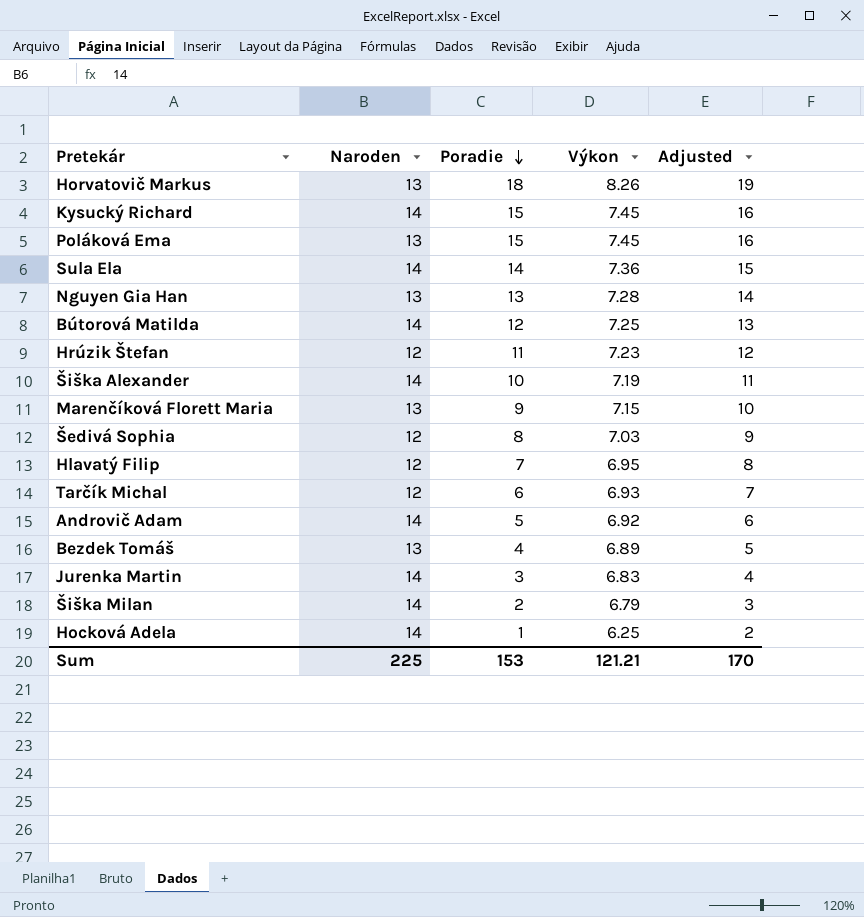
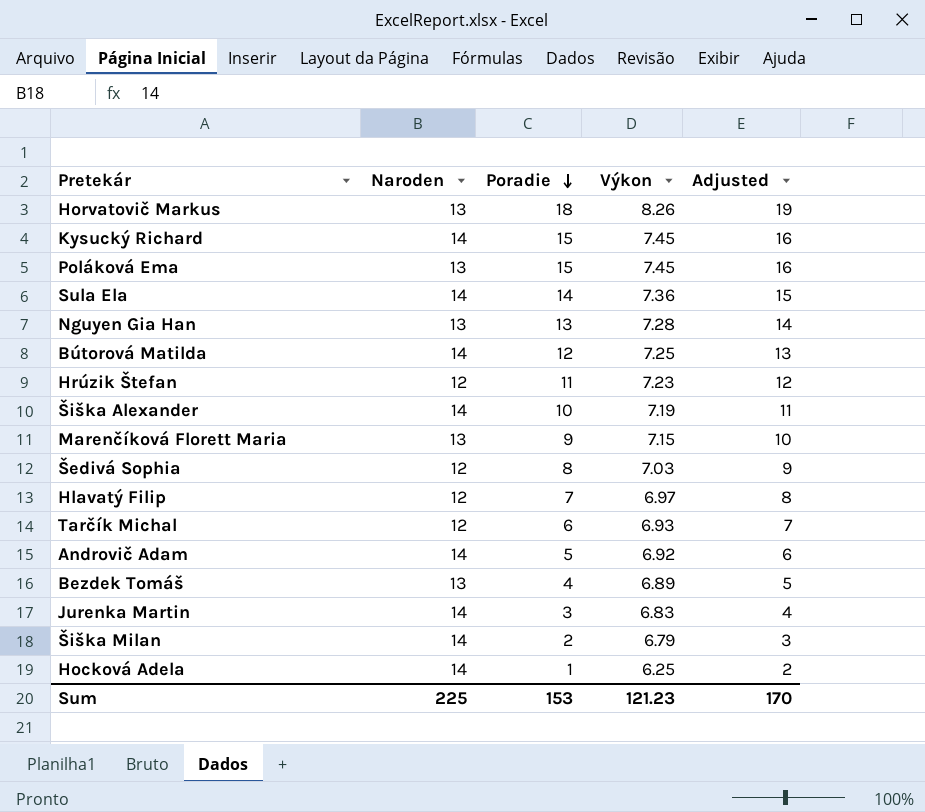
Hlavatý Filip | Výkon: 6.95 -> 6.97
Sum | Výkon: 121.21 -> 121.23

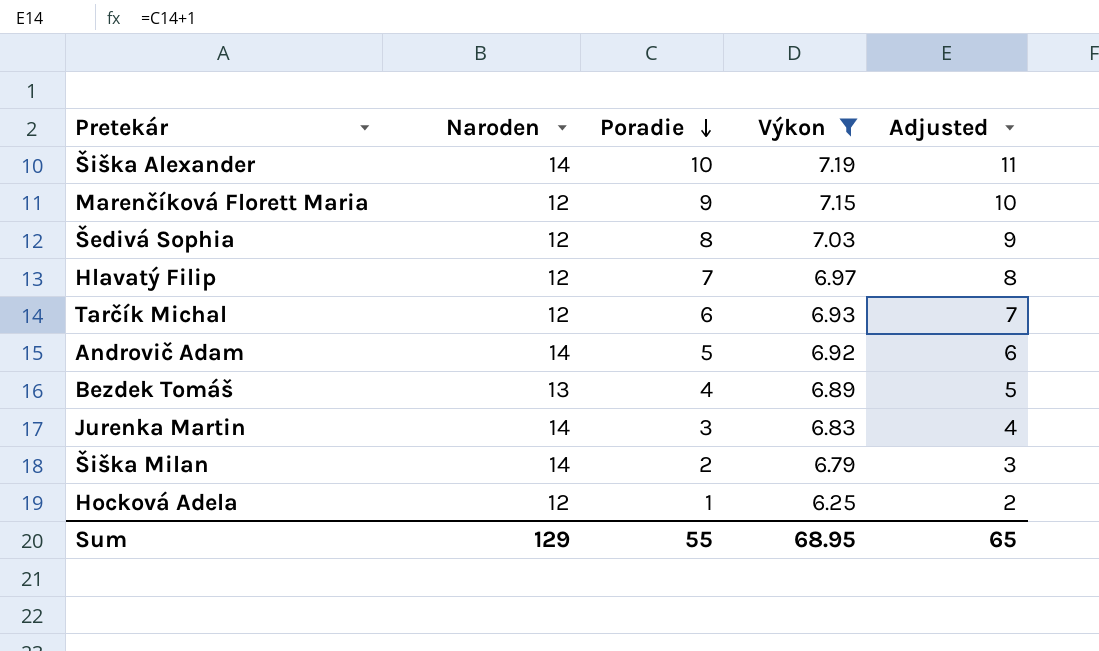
filter: none -> Výkon <= 7.19
Marenčíková Florett Maria | Naroden: 13 -> 12
Hocková Adela | Naroden: 14 -> 12
Sum | Naroden: 225 -> 129
Sum | Poradie: 153 -> 55
Sum | Výkon: 121.23 -> 68.95
Sum | Adjusted: 170 -> 65

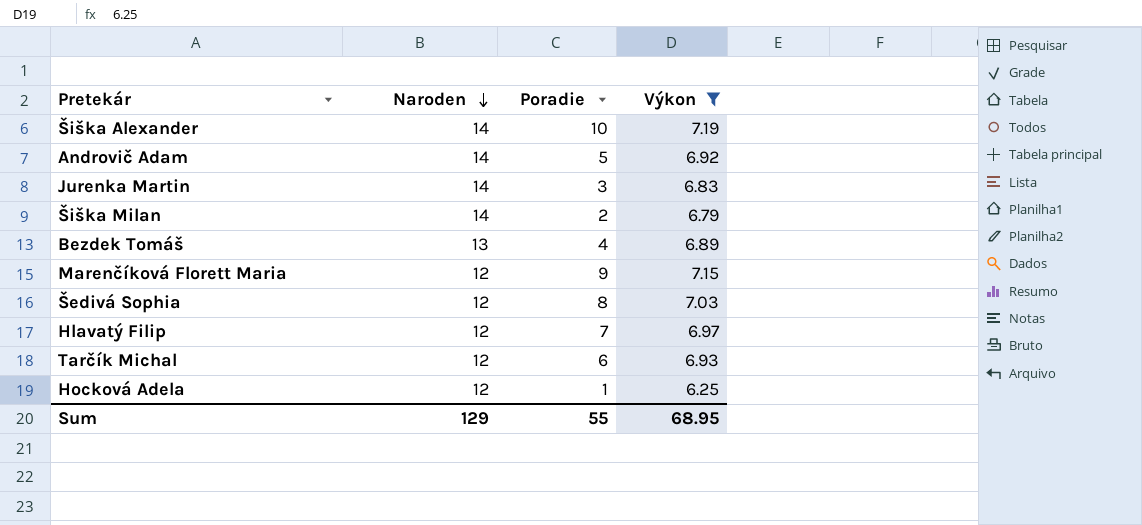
row order: Poradie descending -> Naroden descending
column Adjusted | formula: [Poradie] + 1 -> none

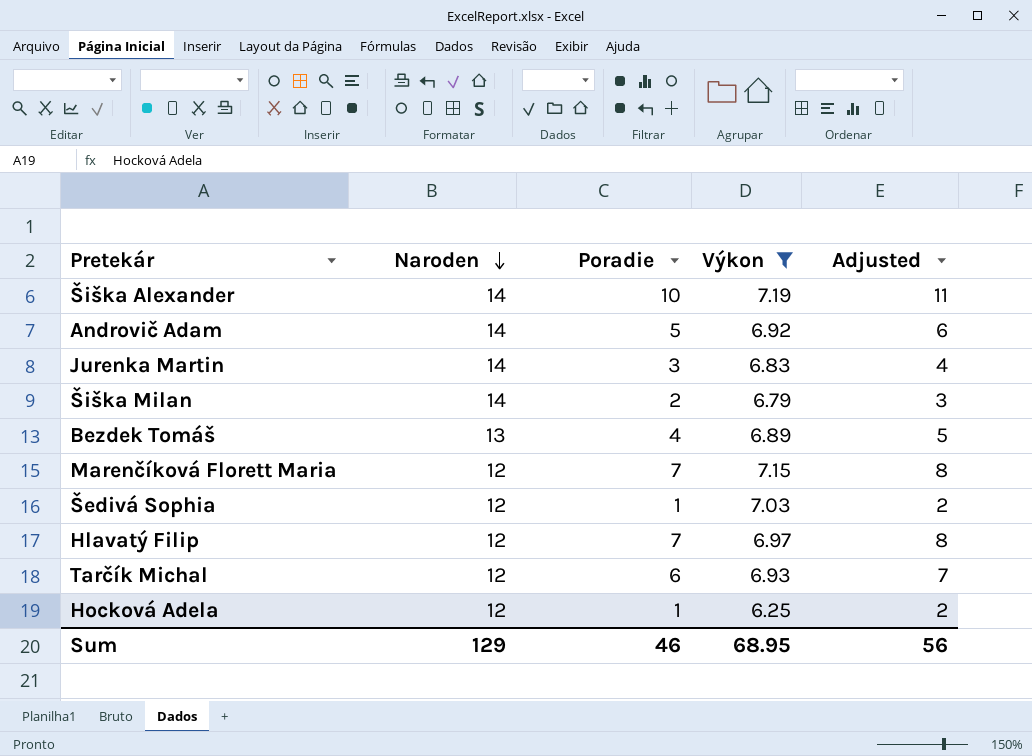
column Adjusted | formula: none -> [Poradie] + 1
Marenčíková Florett Maria | Poradie: 9 -> 7
Šedivá Sophia | Poradie: 8 -> 1
Sum | Poradie: 55 -> 46

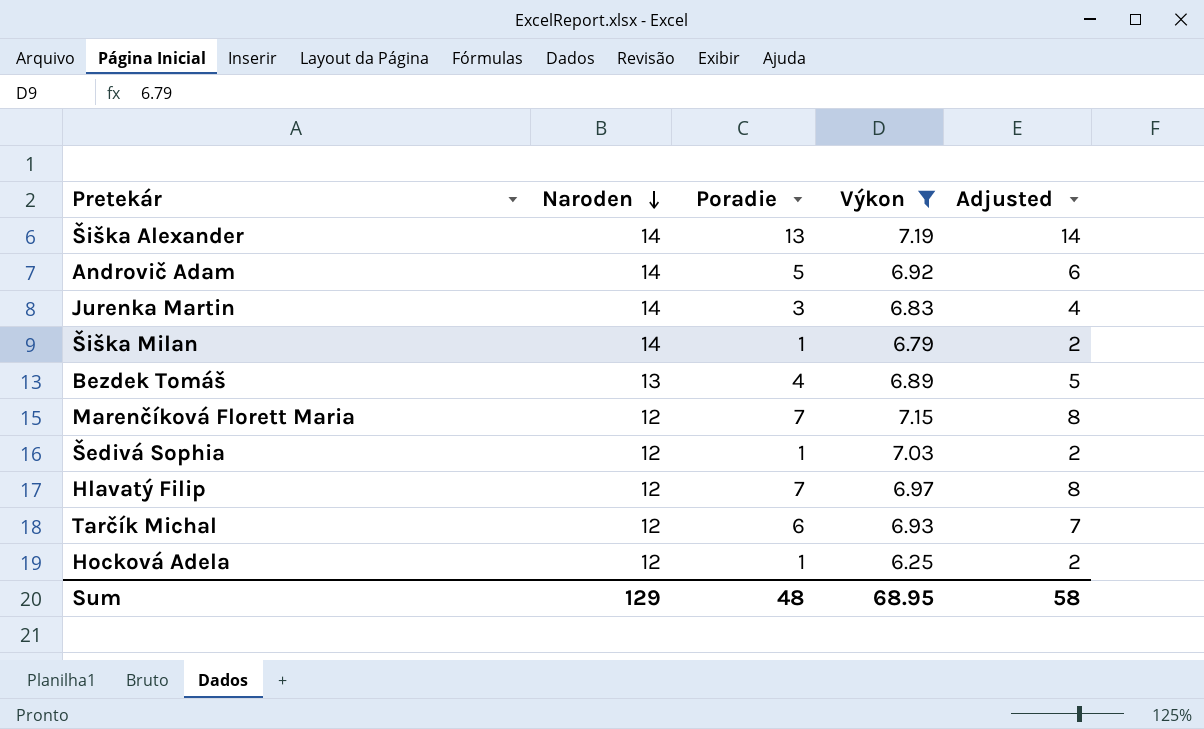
Šiška Alexander | Poradie: 10 -> 13
Šiška Alexander | Adjusted: 11 -> 14
Šiška Milan | Poradie: 2 -> 1
Šiška Milan | Adjusted: 3 -> 2
Sum | Poradie: 46 -> 48
Sum | Adjusted: 56 -> 58

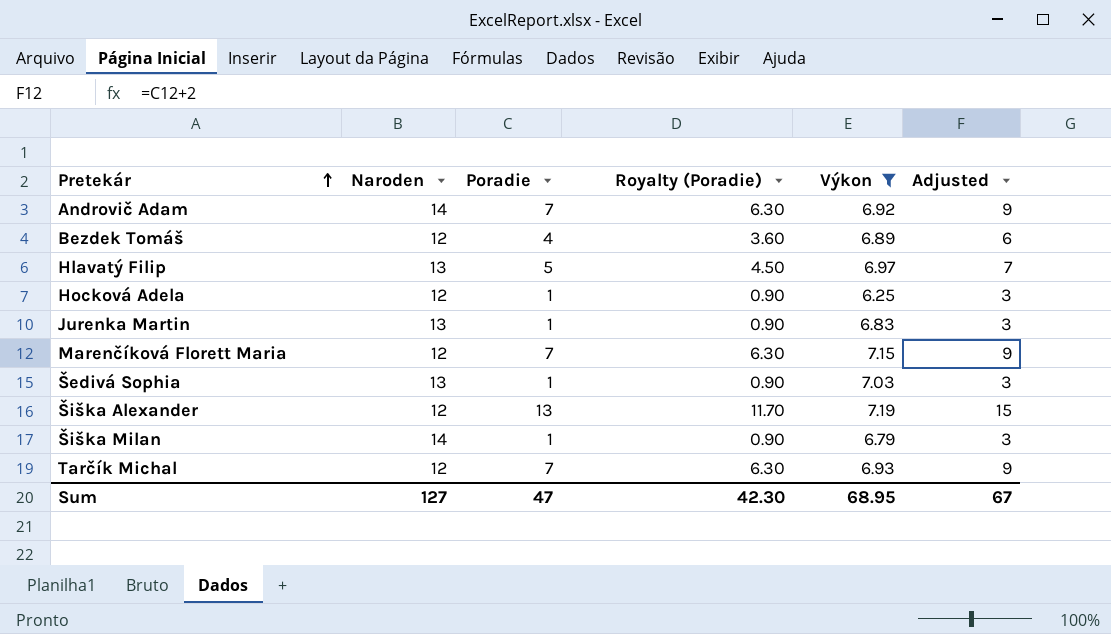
row order: Naroden descending -> Pretekár ascending
column Royalty (Poradie) | formula: none -> [Poradie] * 0.9
column Adjusted | formula: [Poradie] + 1 -> [Poradie] + 2
Androvič Adam | Poradie: 5 -> 7
Bezdek Tomáš | Naroden: 13 -> 12
Hlavatý Filip | Naroden: 12 -> 13
Hlavatý Filip | Poradie: 7 -> 5
Jurenka Martin | Naroden: 14 -> 13
Jurenka Martin | Poradie: 3 -> 1
Šedivá Sophia | Naroden: 12 -> 13
Šiška Alexander | Naroden: 14 -> 12
Tarčík Michal | Poradie: 6 -> 7
Sum | Naroden: 129 -> 127
Sum | Poradie: 48 -> 47
Sum | Adjusted: 58 -> 67

